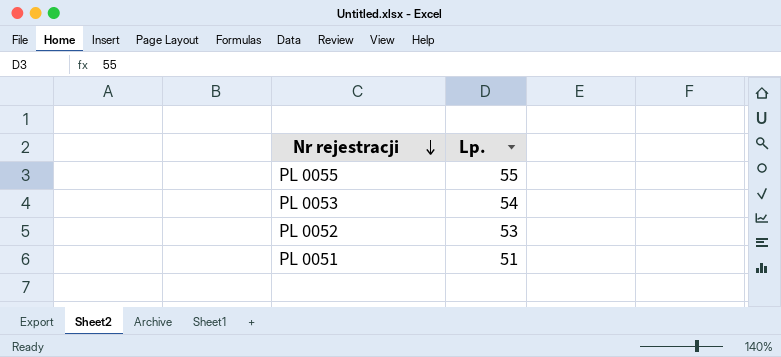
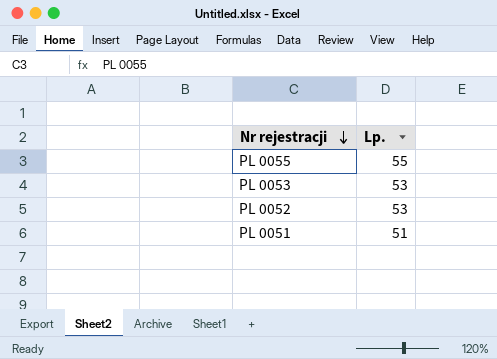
PL 0053 | Lp.: 54 -> 53

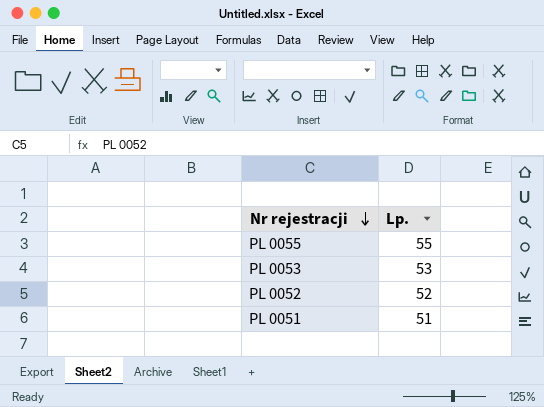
PL 0052 | Lp.: 53 -> 52

